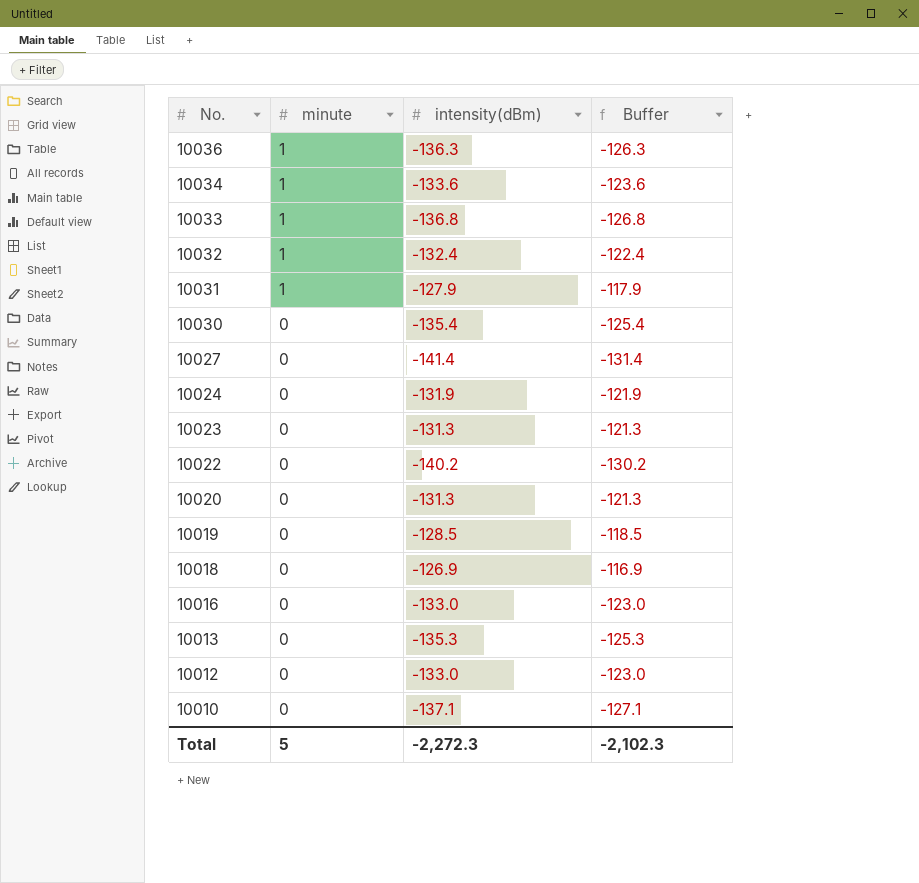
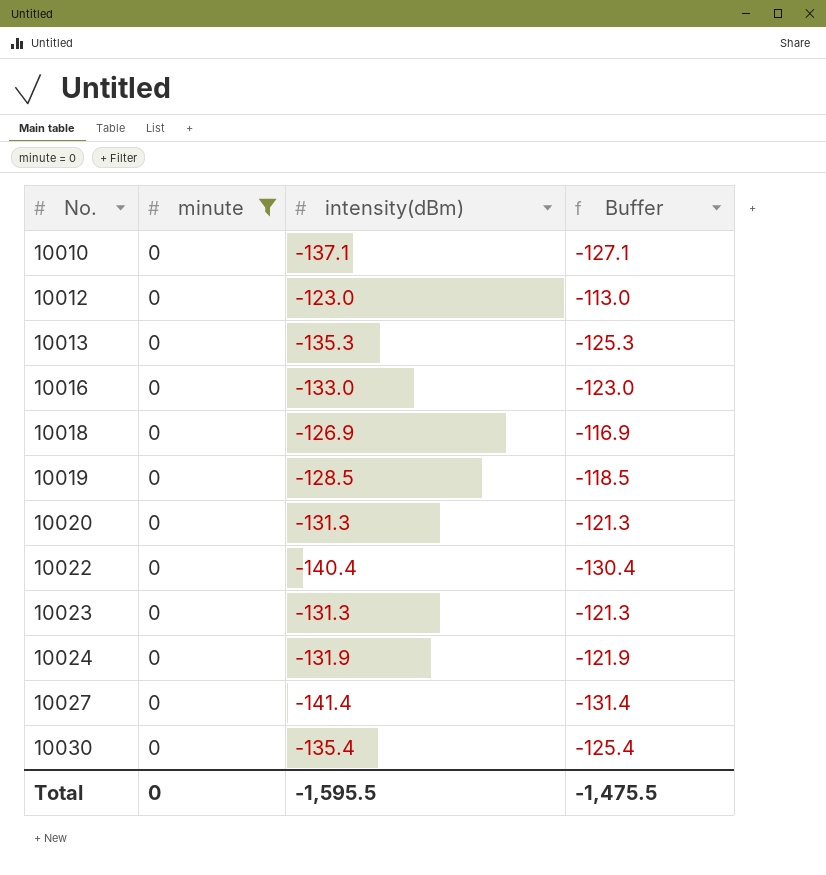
filter: none -> minute = 0
row order: No. descending -> No. ascending
10012 | intensity(dBm): -133.0 -> -123.0
10012 | Buffer: -123.0 -> -113.0
10022 | intensity(dBm): -140.2 -> -140.4
10022 | Buffer: -130.2 -> -130.4
Total | minute: 5 -> 0
Total | intensity(dBm): -2,272.3 -> -1,595.5
Total | Buffer: -2,102.3 -> -1,475.5

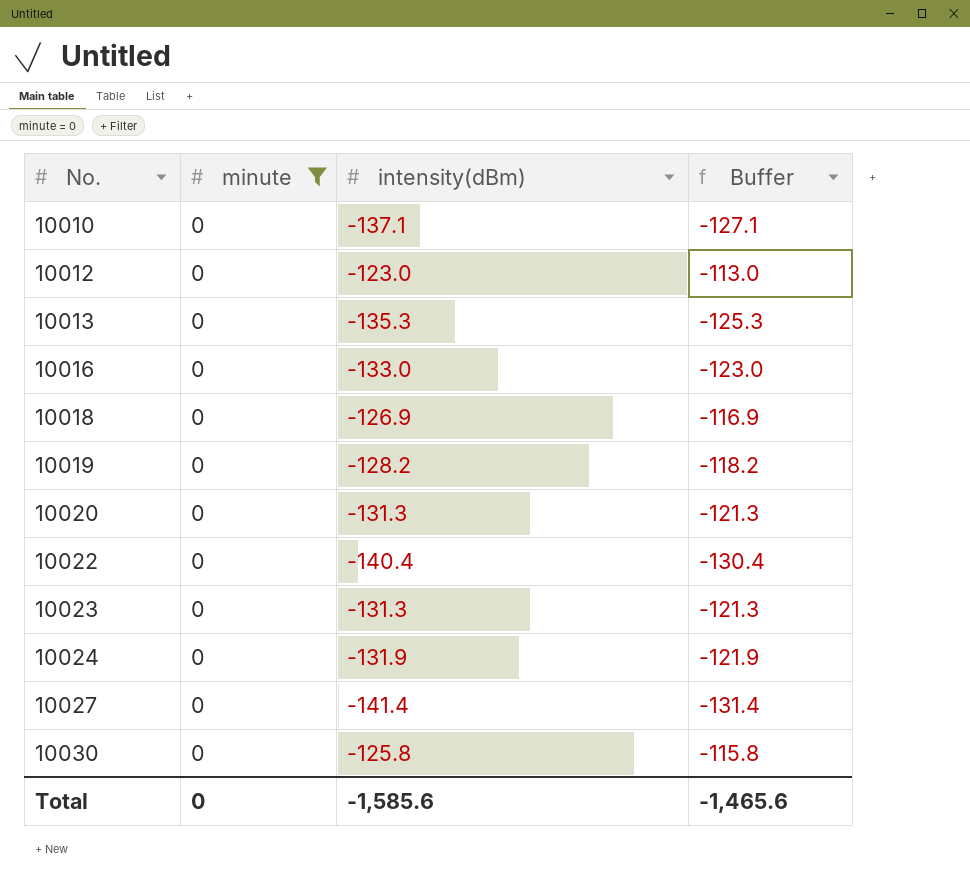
10019 | intensity(dBm): -128.5 -> -128.2
10019 | Buffer: -118.5 -> -118.2
10030 | intensity(dBm): -135.4 -> -125.8
10030 | Buffer: -125.4 -> -115.8
Total | intensity(dBm): -1,595.5 -> -1,585.6
Total | Buffer: -1,475.5 -> -1,465.6

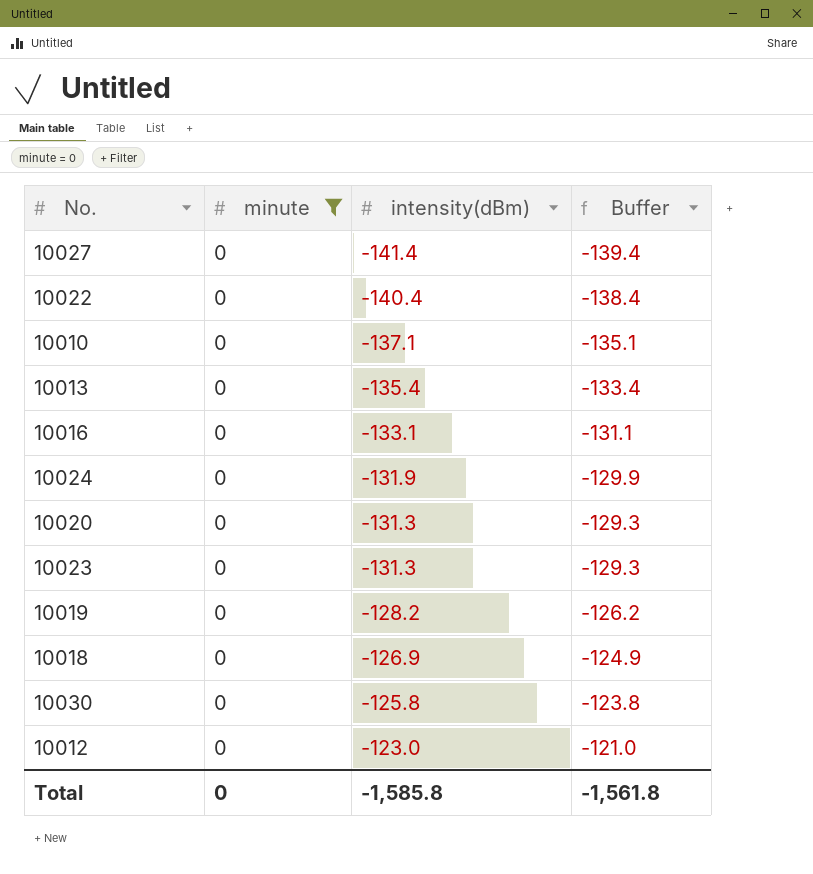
row order: No. ascending -> intensity(dBm) ascending
column Buffer | formula: [intensity(dBm)] + 10 -> [intensity(dBm)] + 2
10013 | intensity(dBm): -135.3 -> -135.4
10016 | intensity(dBm): -133.0 -> -133.1
Total | intensity(dBm): -1,585.6 -> -1,585.8
Total | Buffer: -1,465.6 -> -1,561.8

